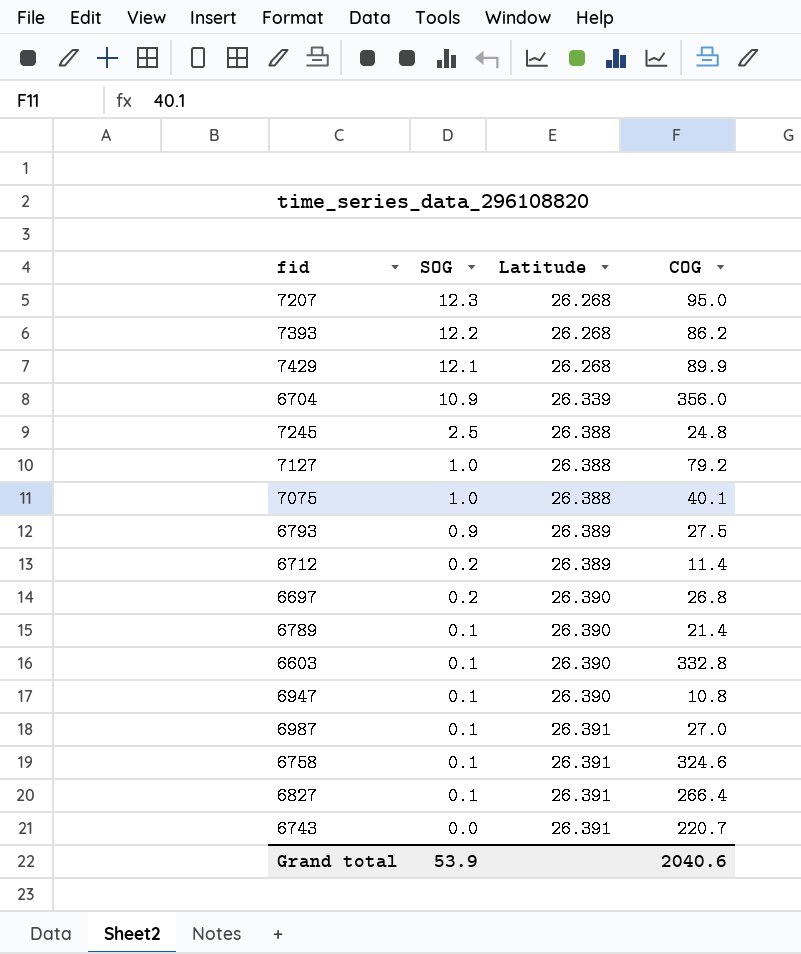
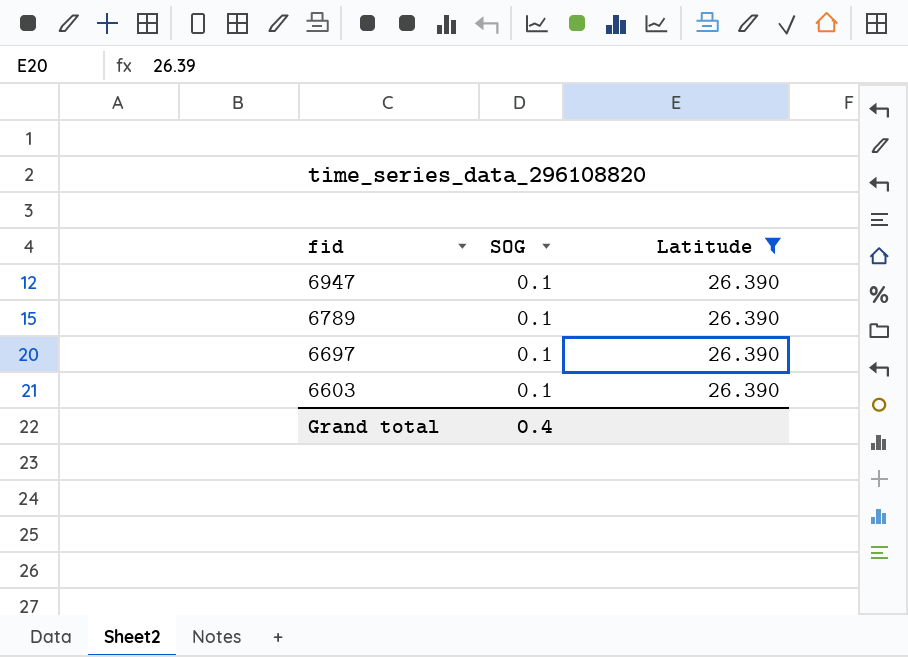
filter: none -> Latitude = 26.390
row order: SOG descending -> fid descending
column COG | position: 4 -> none
6697 | SOG: 0.2 -> 0.1
Grand total | SOG: 53.9 -> 0.4

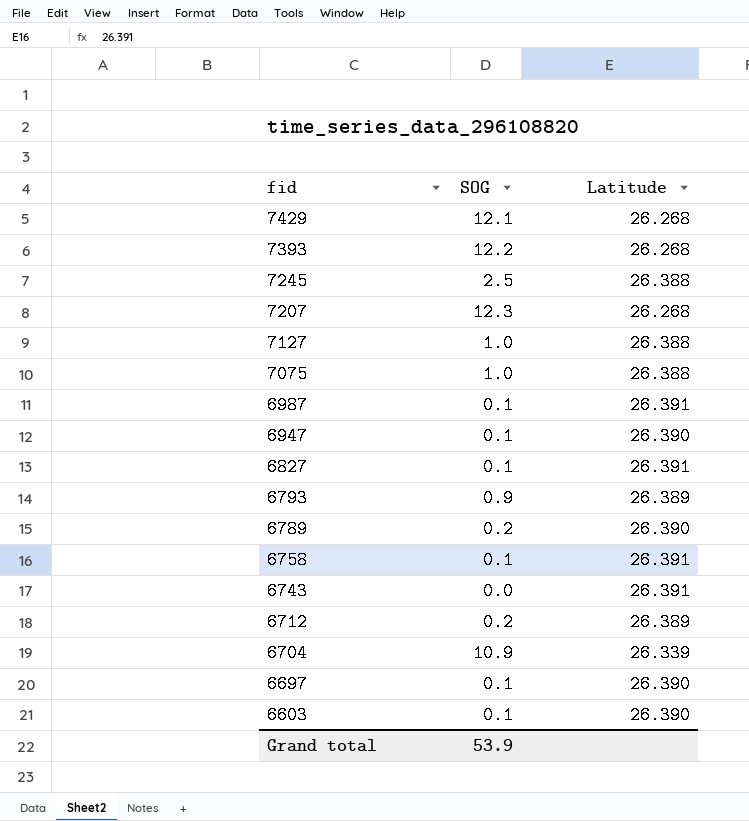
filter: Latitude = 26.390 -> none
6789 | SOG: 0.1 -> 0.2
Grand total | SOG: 0.4 -> 53.9

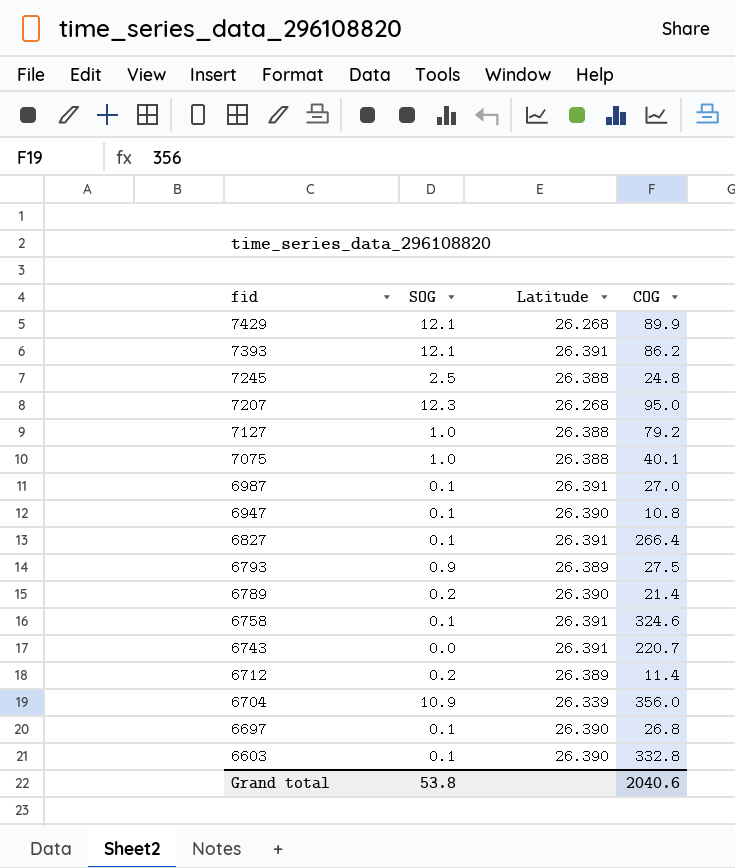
column COG | position: none -> 4
7393 | SOG: 12.2 -> 12.1
7393 | Latitude: 26.268 -> 26.391
Grand total | SOG: 53.9 -> 53.8

